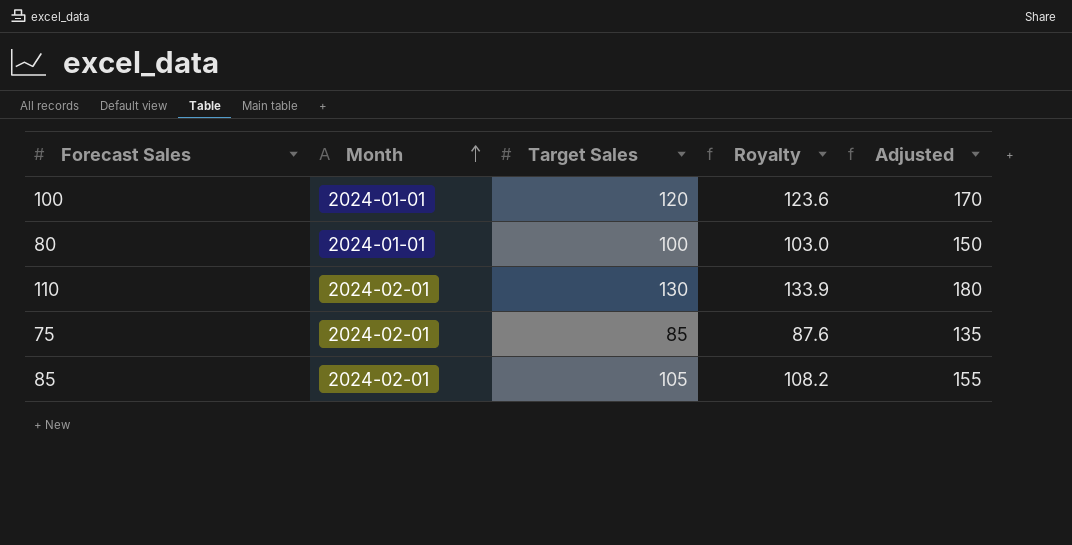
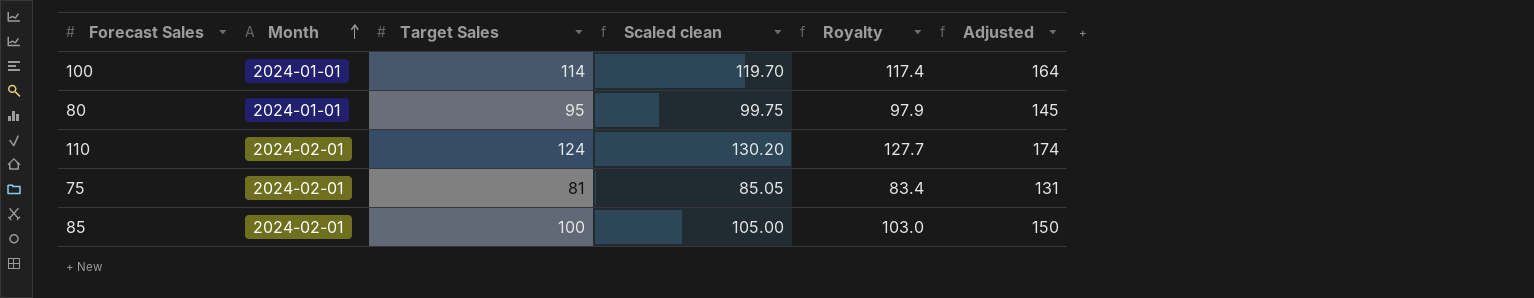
column Scaled clean | formula: none -> [Target Sales] * 1.05
100 | Target Sales: 120 -> 114
100 | Royalty: 123.6 -> 117.4
100 | Adjusted: 170 -> 164
80 | Target Sales: 100 -> 95
80 | Royalty: 103.0 -> 97.9
80 | Adjusted: 150 -> 145
110 | Target Sales: 130 -> 124
110 | Royalty: 133.9 -> 127.7
110 | Adjusted: 180 -> 174
75 | Target Sales: 85 -> 81
75 | Royalty: 87.6 -> 83.4
75 | Adjusted: 135 -> 131
85 | Target Sales: 105 -> 100
85 | Royalty: 108.2 -> 103.0
85 | Adjusted: 155 -> 150

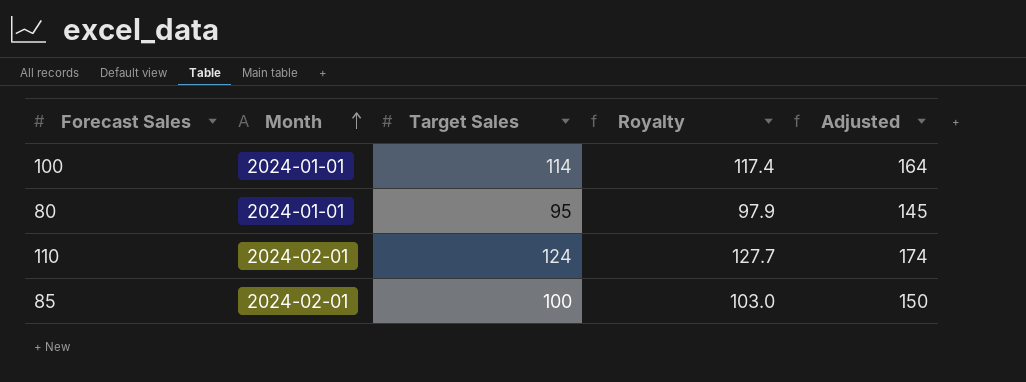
column Scaled clean | formula: [Target Sales] * 1.05 -> none
row 75: 2024-02-01 | 81 | 85.05 | 83.4 | 131 -> none

